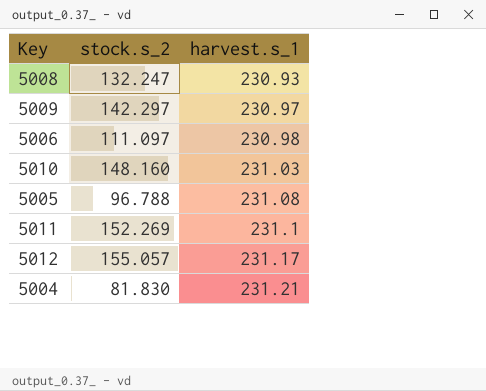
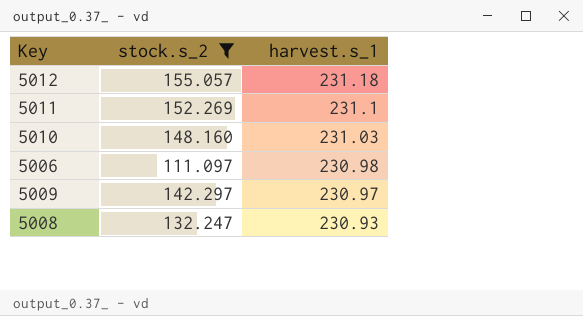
filter: none -> stock.s_2 >= 111.097
row order: harvest.s_1 ascending -> harvest.s_1 descending
5012 | harvest.s_1: 231.17 -> 231.18

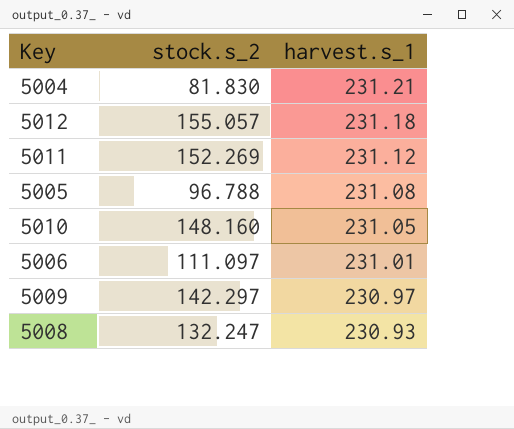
filter: stock.s_2 >= 111.097 -> none
5011 | harvest.s_1: 231.1 -> 231.12
5010 | harvest.s_1: 231.03 -> 231.05
5006 | harvest.s_1: 230.98 -> 231.01

